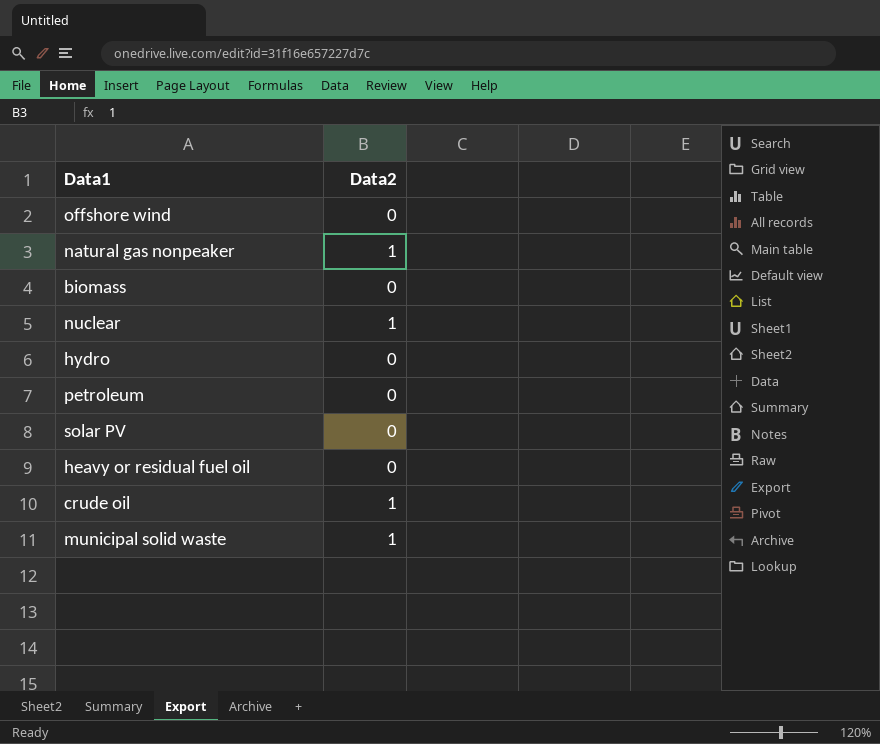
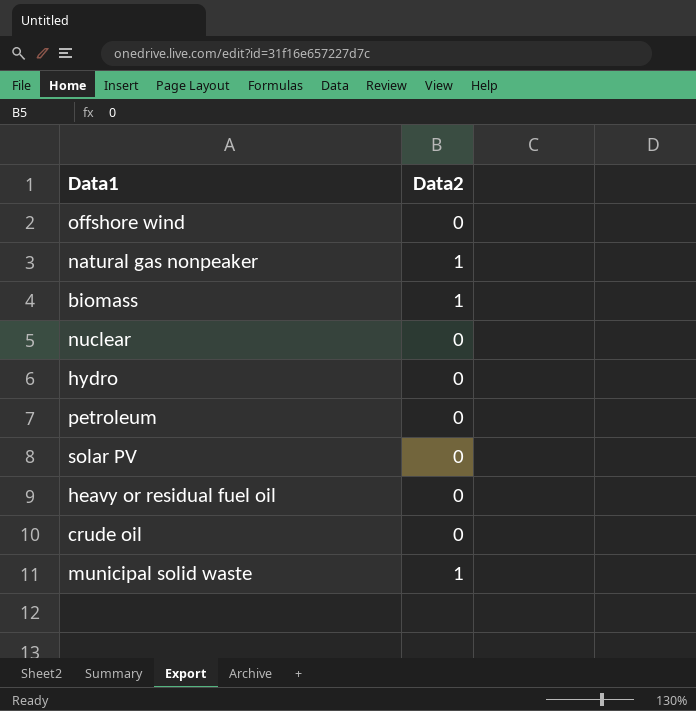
biomass | Data2: 0 -> 1
nuclear | Data2: 1 -> 0
crude oil | Data2: 1 -> 0

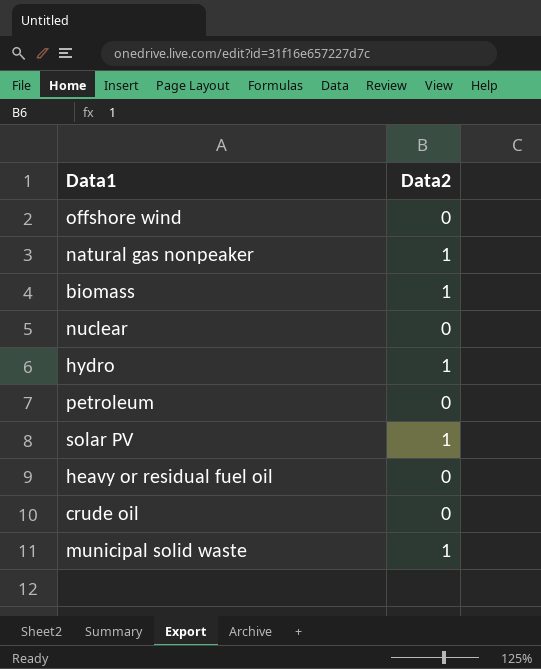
hydro | Data2: 0 -> 1
solar PV | Data2: 0 -> 1

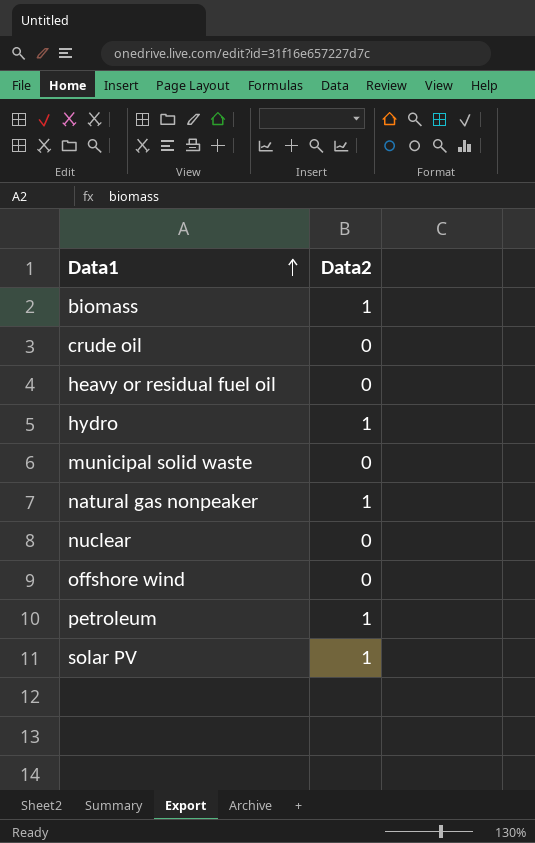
row order: none -> Data1 ascending
municipal solid waste | Data2: 1 -> 0
petroleum | Data2: 0 -> 1

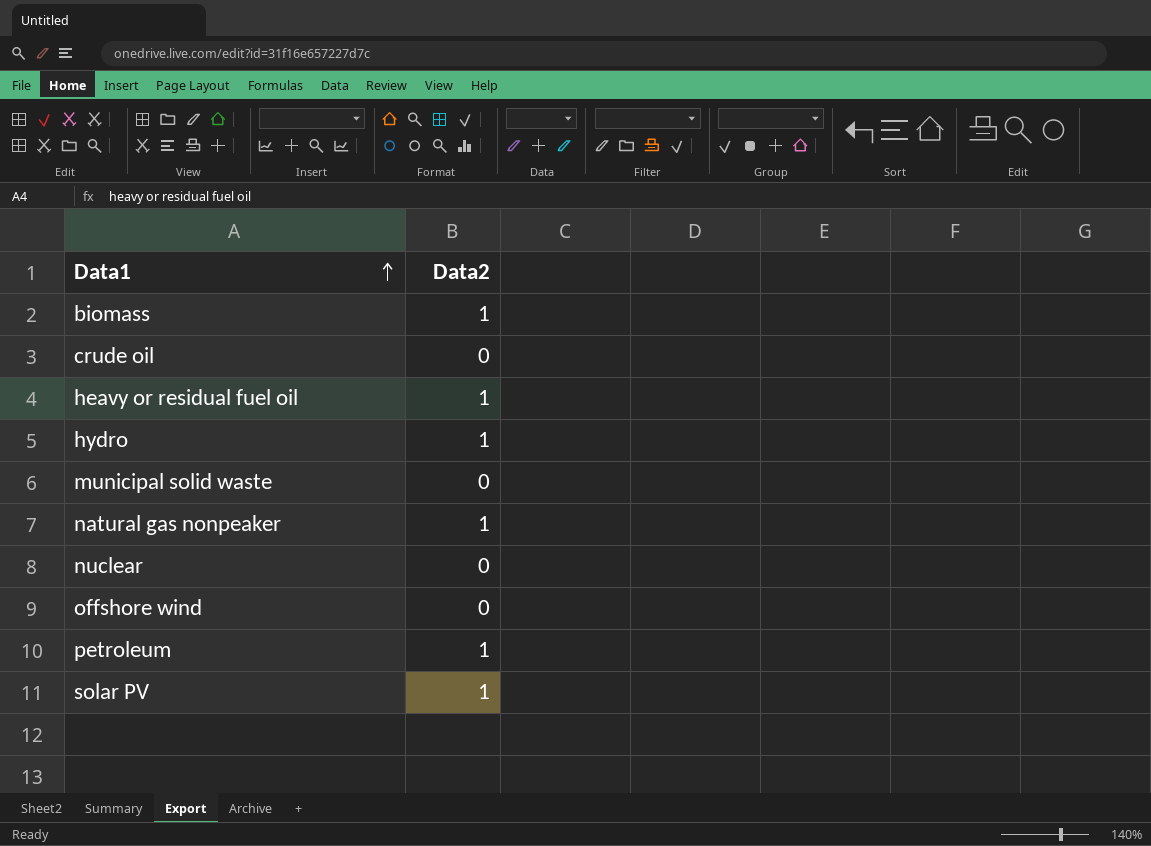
heavy or residual fuel oil | Data2: 0 -> 1

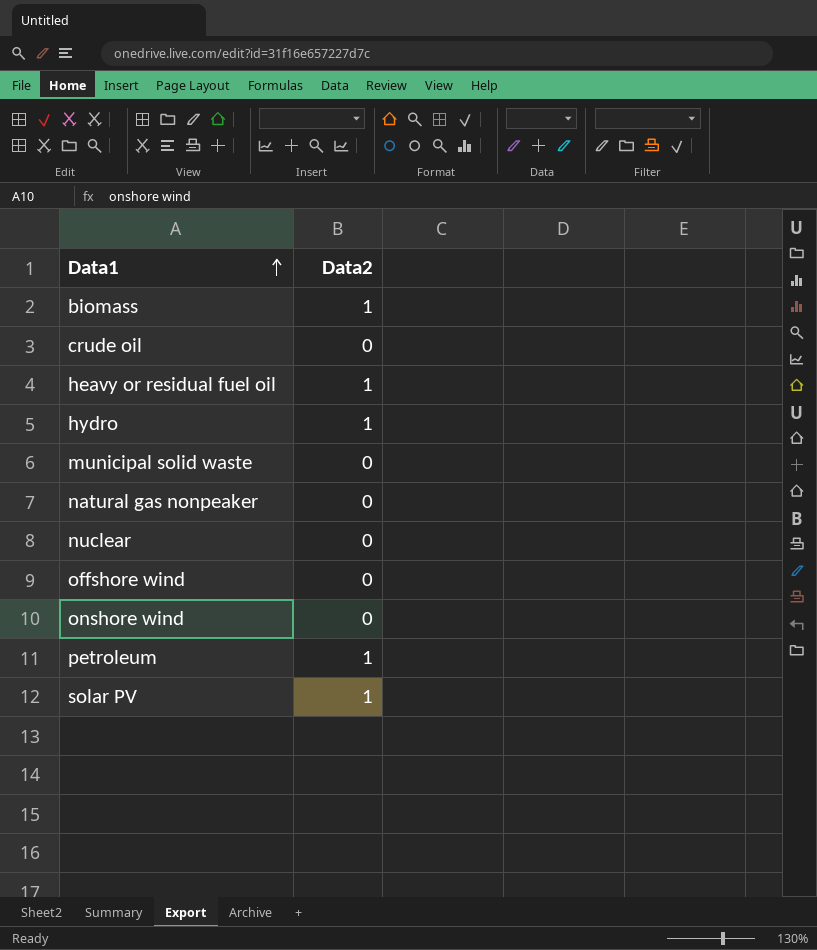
natural gas nonpeaker | Data2: 1 -> 0
row onshore wind: none -> 0

